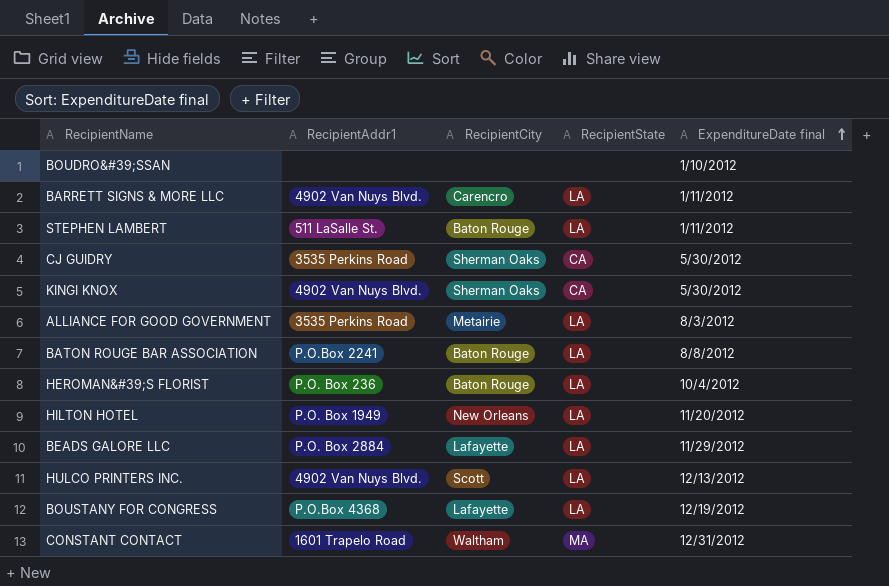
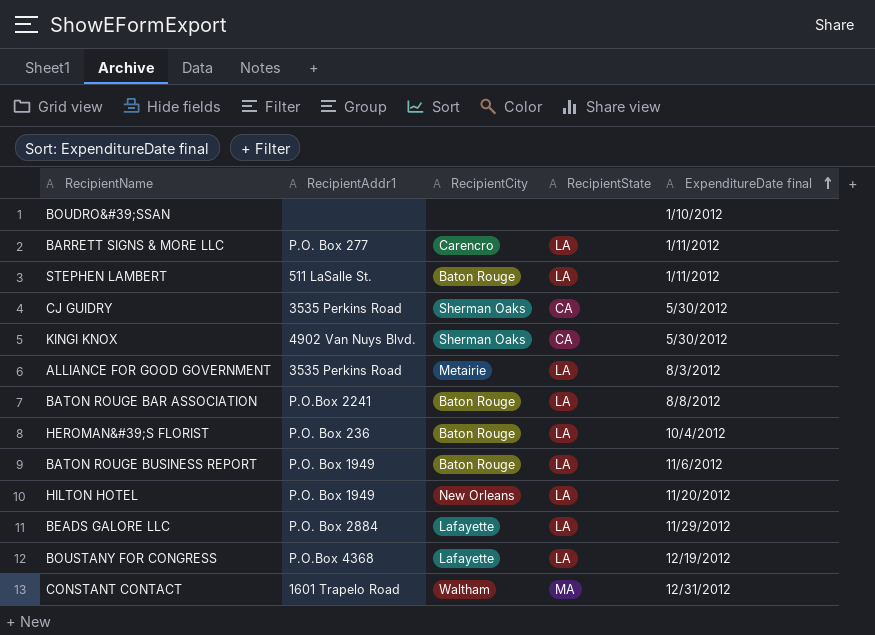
row HULCO PRINTERS INC.: 4902 Van Nuys Blvd. | Scott | LA | 12/13/2012 -> none
BARRETT SIGNS & MORE LLC | RecipientAddr1: 4902 Van Nuys Blvd. -> P.O. Box 277
row BATON ROUGE BUSINESS REPORT: none -> P.O. Box 1949 | Baton Rouge | LA | 11/6/2012

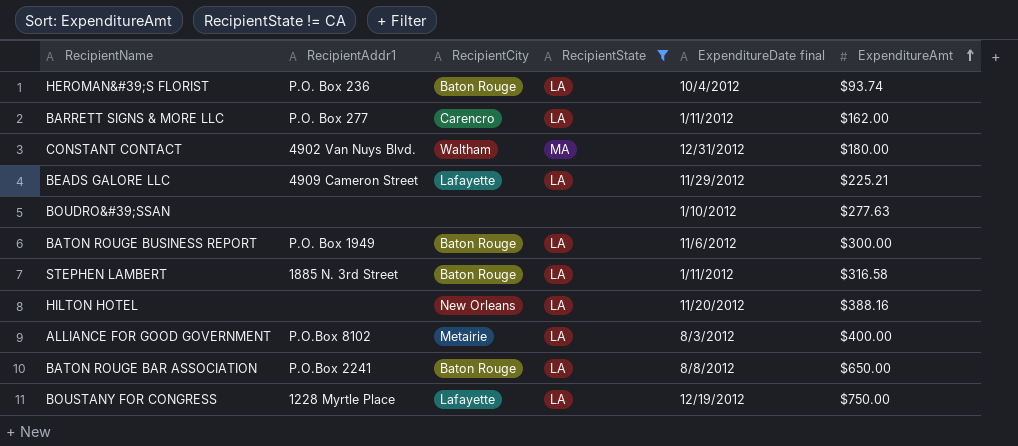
filter: none -> RecipientState != CA
row order: ExpenditureDate final ascending -> ExpenditureAmt ascending
column ExpenditureAmt | position: none -> 6
CONSTANT CONTACT | RecipientAddr1: 1601 Trapelo Road -> 4902 Van Nuys Blvd.
BEADS GALORE LLC | RecipientAddr1: P.O. Box 2884 -> 4909 Cameron Street
STEPHEN LAMBERT | RecipientAddr1: 511 LaSalle St. -> 1885 N. 3rd Street
HILTON HOTEL | RecipientAddr1: P.O. Box 1949 -> none
ALLIANCE FOR GOOD GOVERNMENT | RecipientAddr1: 3535 Perkins Road -> P.O.Box 8102
BOUSTANY FOR CONGRESS | RecipientAddr1: P.O.Box 4368 -> 1228 Myrtle Place

